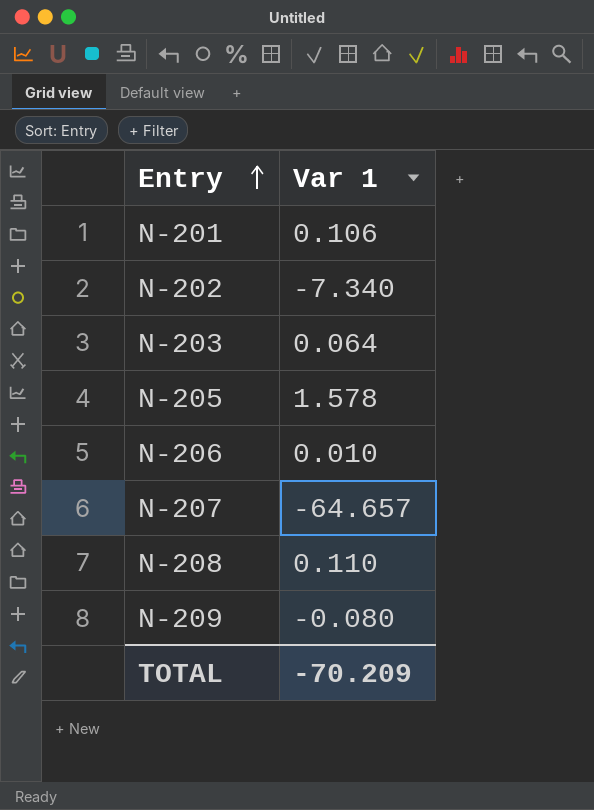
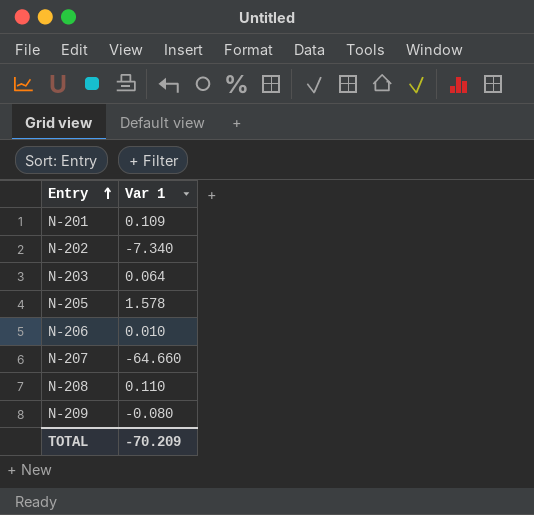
N-201 | Var 1: 0.106 -> 0.109
N-207 | Var 1: -64.657 -> -64.660

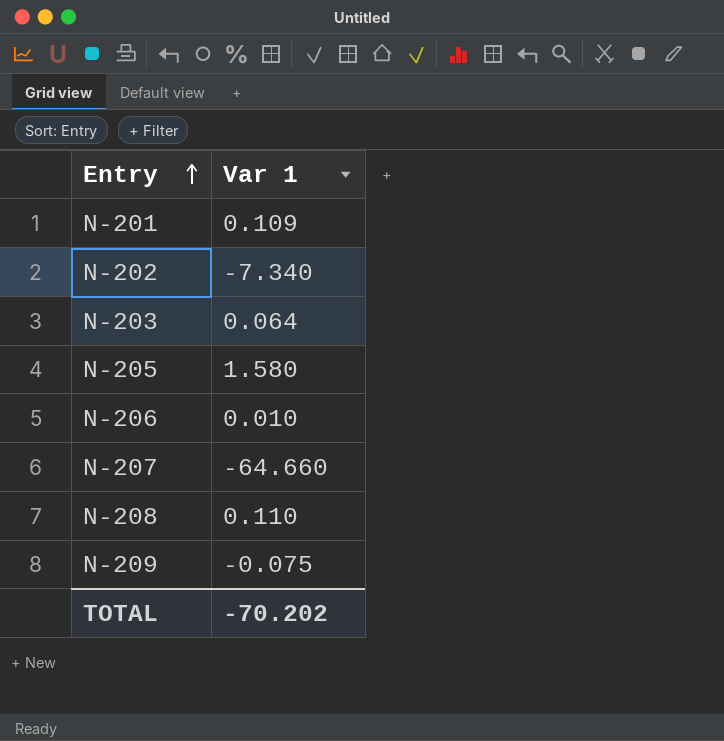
N-205 | Var 1: 1.578 -> 1.580
N-209 | Var 1: -0.080 -> -0.075
TOTAL | Var 1: -70.209 -> -70.202

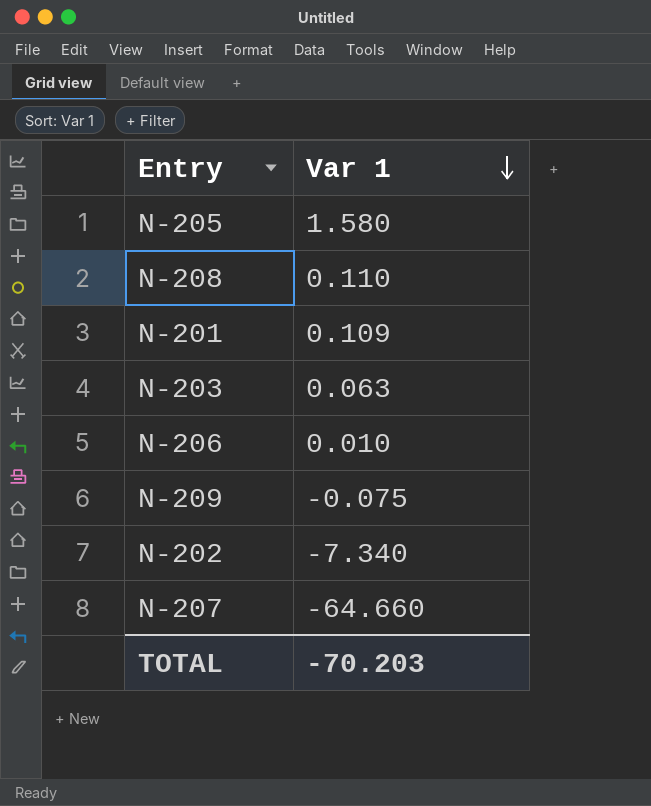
row order: Entry ascending -> Var 1 descending
N-203 | Var 1: 0.064 -> 0.063
TOTAL | Var 1: -70.202 -> -70.203

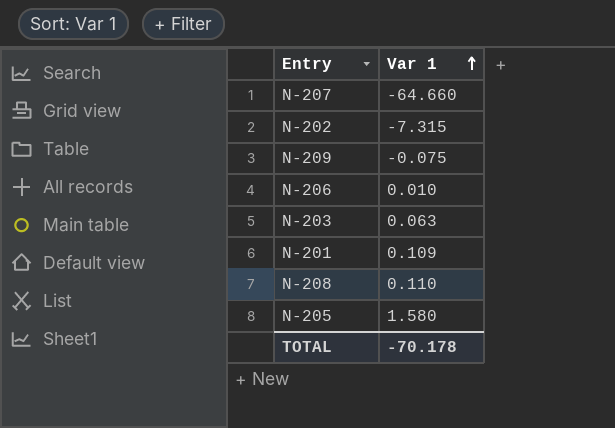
row order: Var 1 descending -> Var 1 ascending
N-202 | Var 1: -7.340 -> -7.315
TOTAL | Var 1: -70.203 -> -70.178

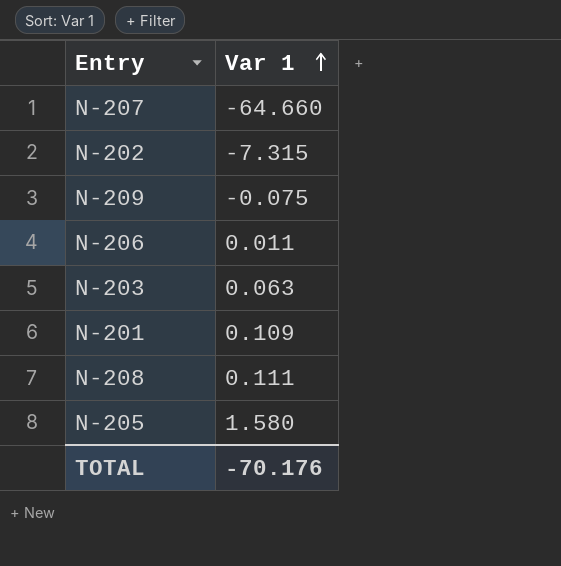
N-206 | Var 1: 0.010 -> 0.011
N-208 | Var 1: 0.110 -> 0.111
TOTAL | Var 1: -70.178 -> -70.176

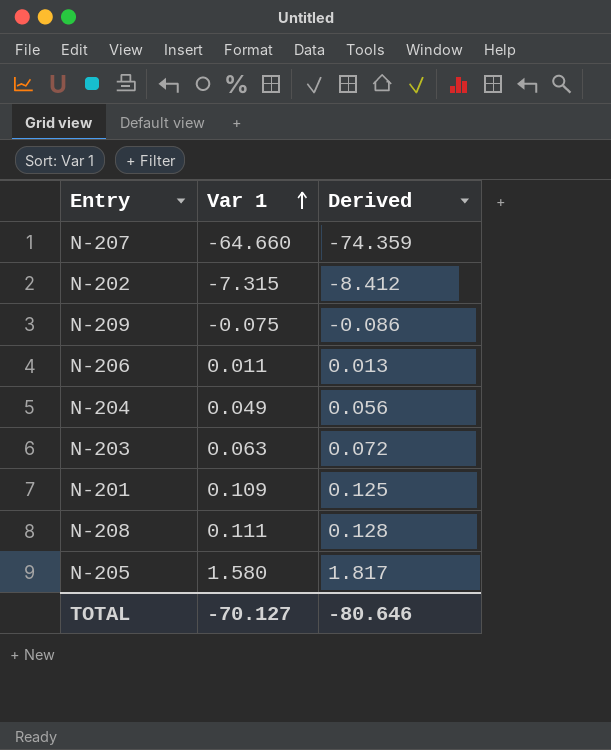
column Derived | formula: none -> [Var 1] * 1.15
row N-204: none -> 0.049 | 0.056
TOTAL | Var 1: -70.176 -> -70.127

